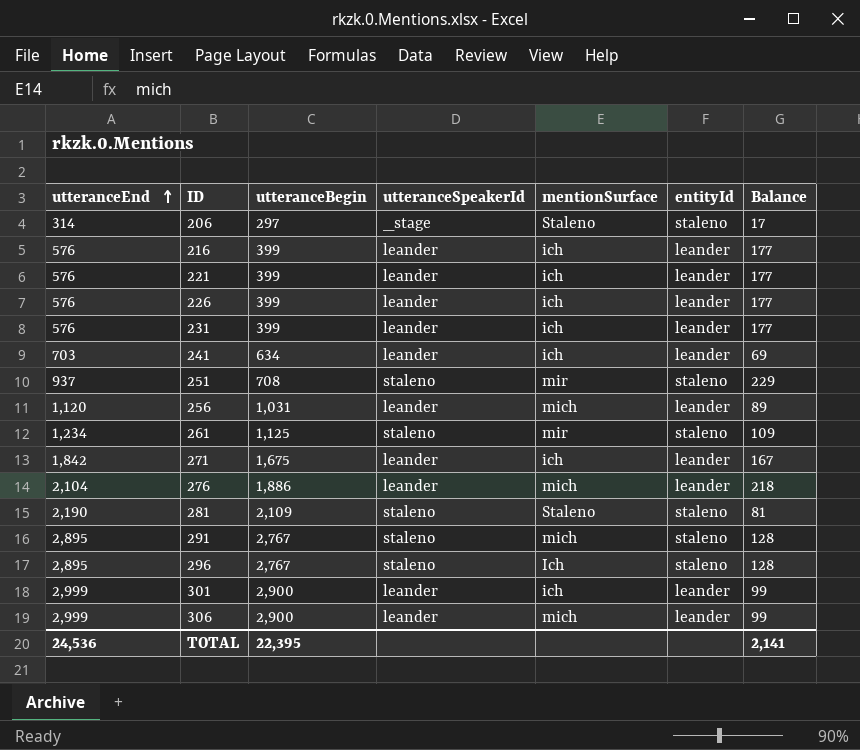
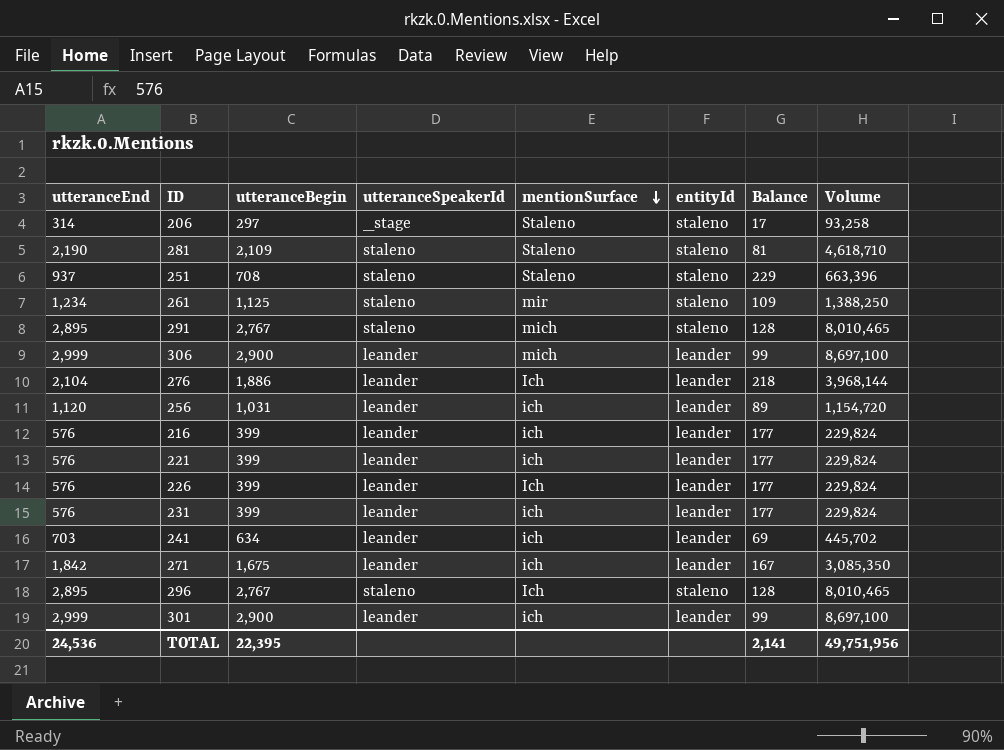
row order: utteranceEnd ascending -> mentionSurface descending
column Volume | formula: none -> [utteranceEnd] * [utteranceBegin]
251 | mentionSurface: mir -> Staleno
276 | mentionSurface: mich -> Ich
256 | mentionSurface: mich -> ich
226 | mentionSurface: ich -> Ich

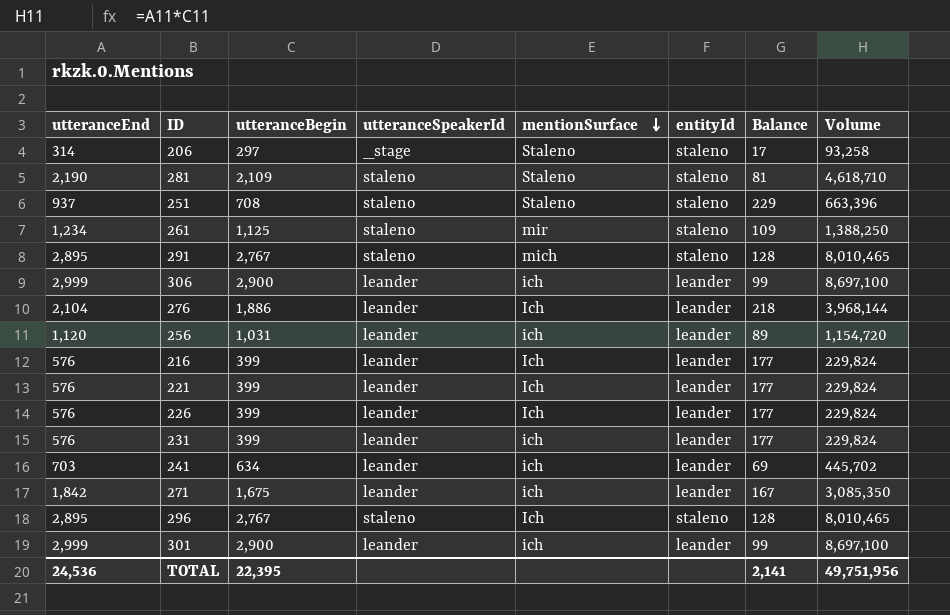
306 | mentionSurface: mich -> ich
216 | mentionSurface: ich -> Ich
221 | mentionSurface: ich -> Ich

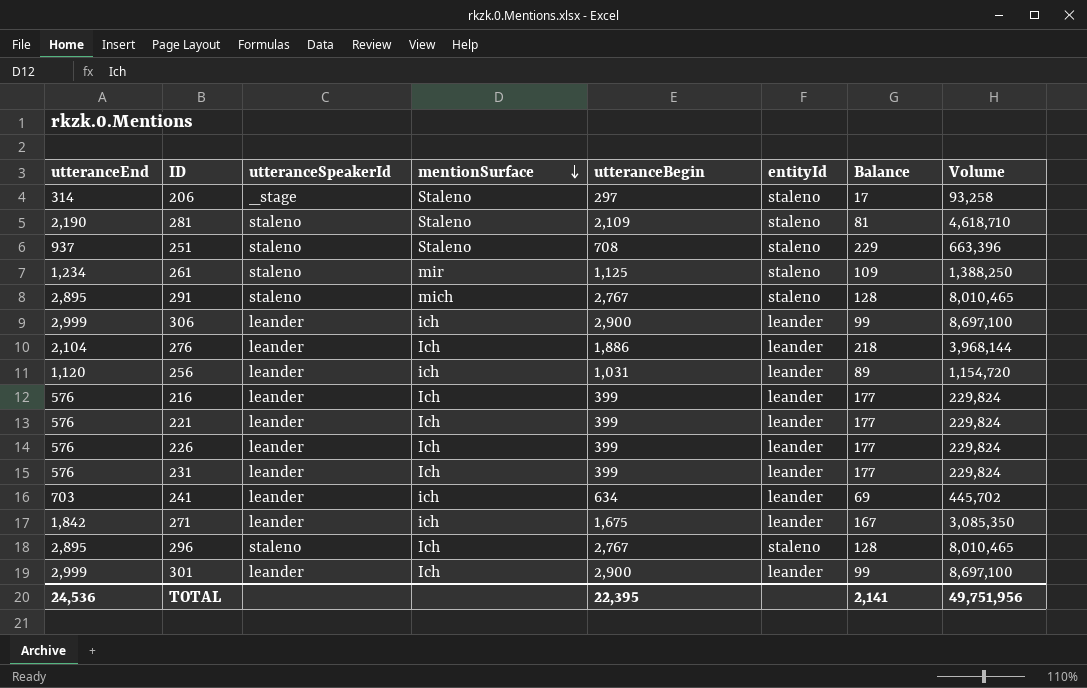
column utteranceBegin | position: 3 -> 5
231 | mentionSurface: ich -> Ich
301 | mentionSurface: ich -> Ich

